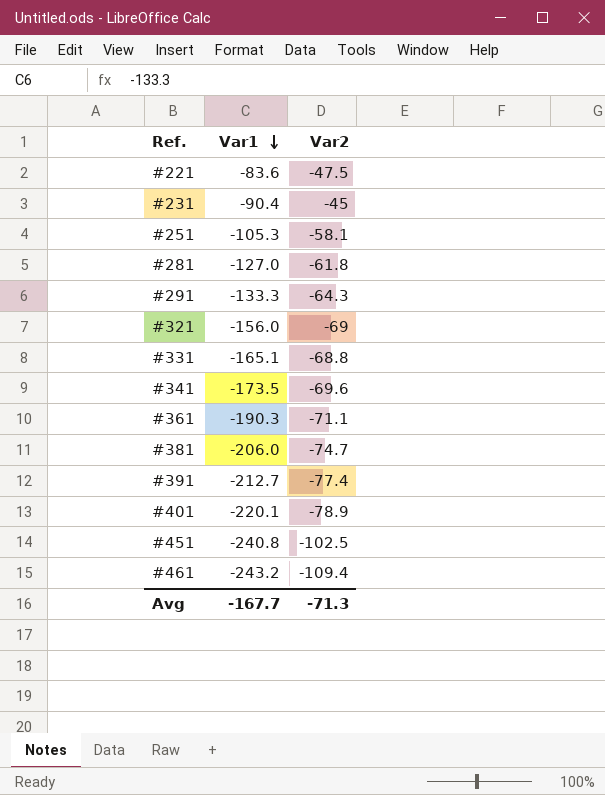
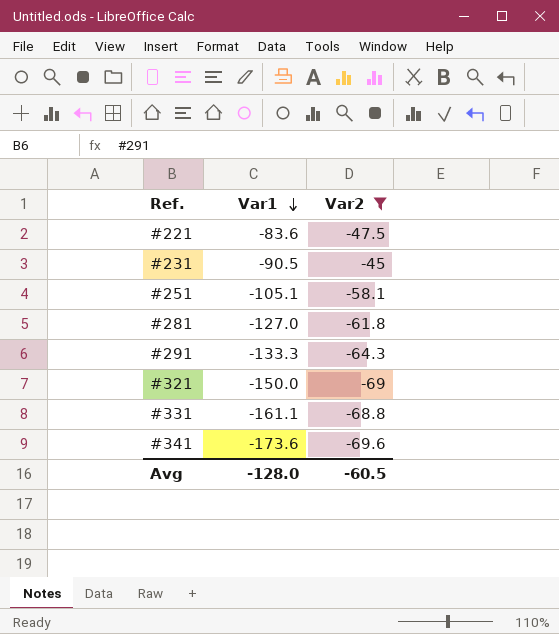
filter: none -> Var2 >= -69.6
#231 | Var1: -90.4 -> -90.5
#251 | Var1: -105.3 -> -105.1
#321 | Var1: -156.0 -> -150.0
#331 | Var1: -165.1 -> -161.1
#341 | Var1: -173.5 -> -173.6
Avg | Var1: -167.7 -> -128.0
Avg | Var2: -71.3 -> -60.5

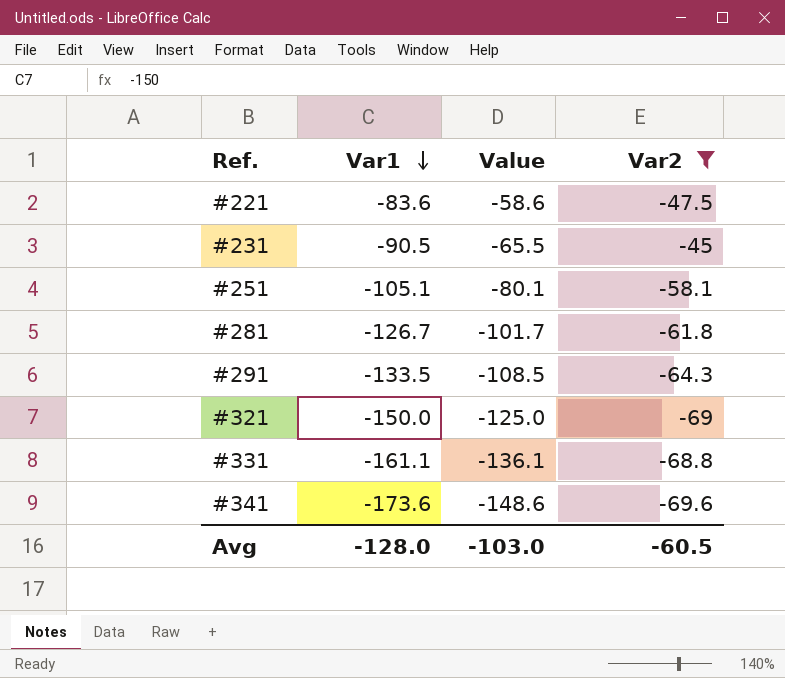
column Value | formula: none -> [Var1] + 25
#281 | Var1: -127.0 -> -126.7
#291 | Var1: -133.3 -> -133.5

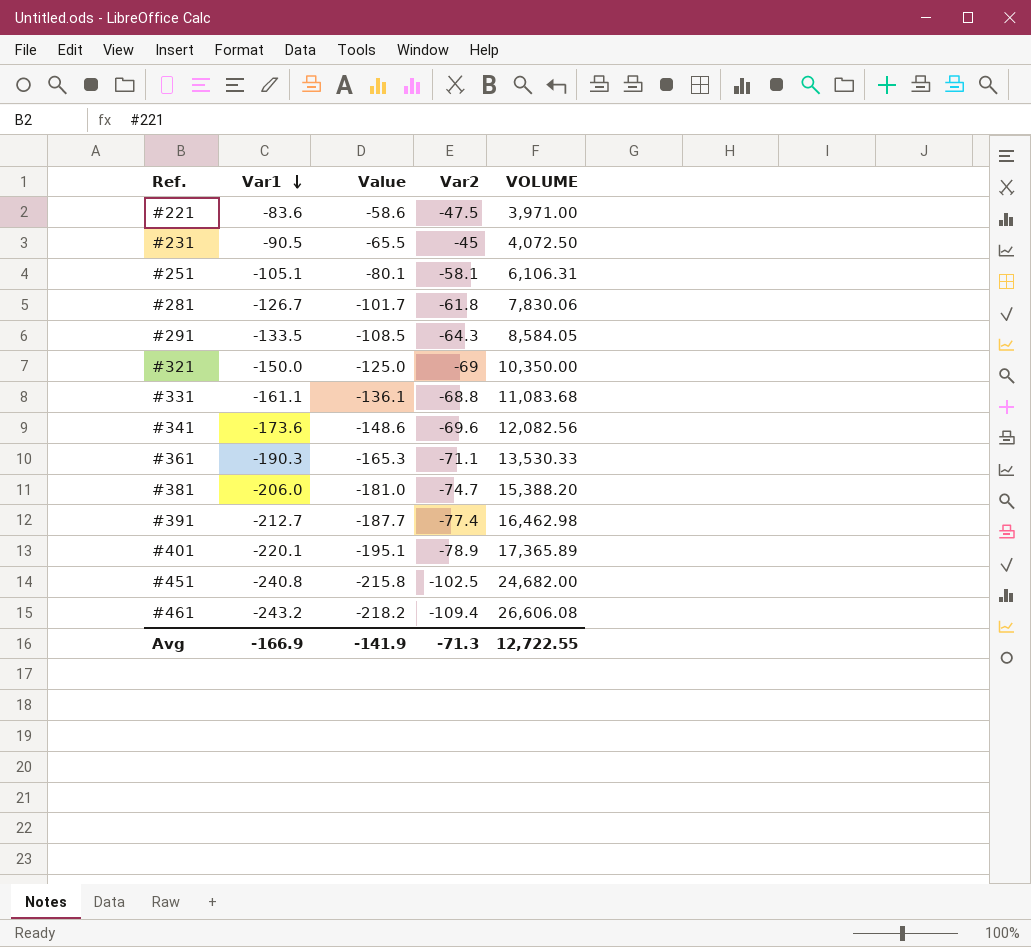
filter: Var2 >= -69.6 -> none
column VOLUME | formula: none -> [Var1] * [Var2]
Avg | Var1: -128.0 -> -166.9
Avg | Value: -103.0 -> -141.9
Avg | Var2: -60.5 -> -71.3

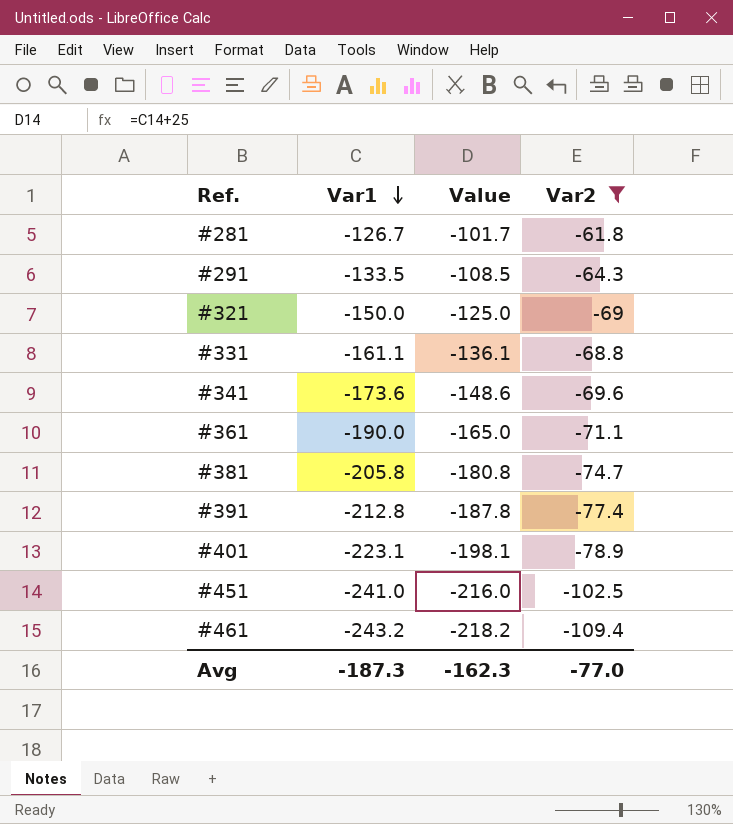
filter: none -> Var2 <= -61.8
column VOLUME | formula: [Var1] * [Var2] -> none
#361 | Var1: -190.3 -> -190.0
#361 | Value: -165.3 -> -165.0
#381 | Var1: -206.0 -> -205.8
#381 | Value: -181.0 -> -180.8
#391 | Var1: -212.7 -> -212.8
#391 | Value: -187.7 -> -187.8
#401 | Var1: -220.1 -> -223.1
#401 | Value: -195.1 -> -198.1
#451 | Var1: -240.8 -> -241.0
#451 | Value: -215.8 -> -216.0
Avg | Var1: -166.9 -> -187.3
Avg | Value: -141.9 -> -162.3
Avg | Var2: -71.3 -> -77.0

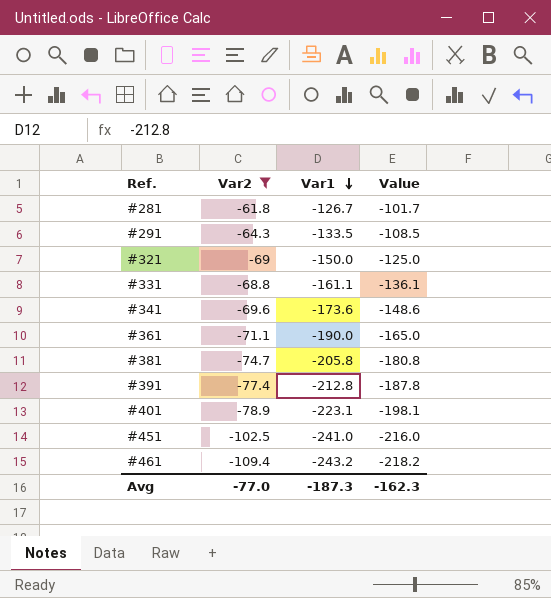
column Var2 | position: 4 -> 2

